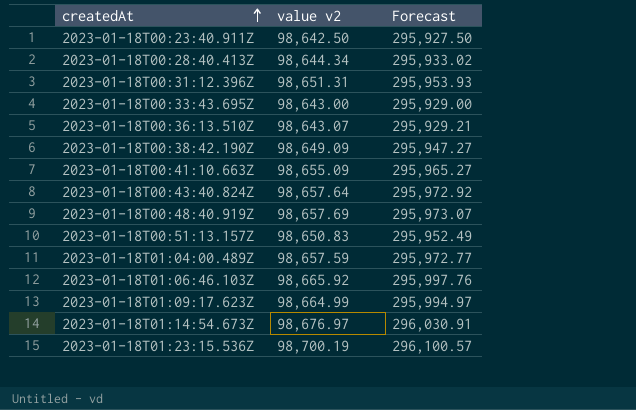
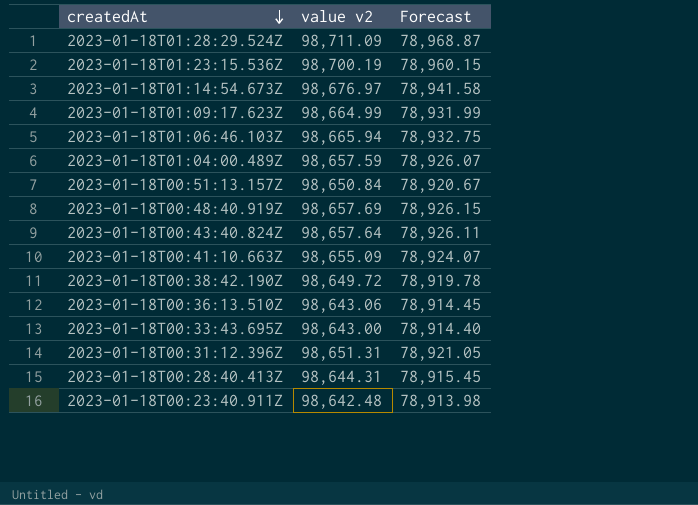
row order: createdAt ascending -> createdAt descending
column Forecast | formula: [value v2] * 3 -> [value v2] * 0.8
row 2023-01-18T01:28:29.524Z: none -> 98,711.09 | 78,968.87
2023-01-18T01:06:46.103Z | value v2: 98,665.92 -> 98,665.94
2023-01-18T00:51:13.157Z | value v2: 98,650.83 -> 98,650.84
2023-01-18T00:38:42.190Z | value v2: 98,649.09 -> 98,649.72
2023-01-18T00:36:13.510Z | value v2: 98,643.07 -> 98,643.06
2023-01-18T00:28:40.413Z | value v2: 98,644.34 -> 98,644.31
2023-01-18T00:23:40.911Z | value v2: 98,642.50 -> 98,642.48

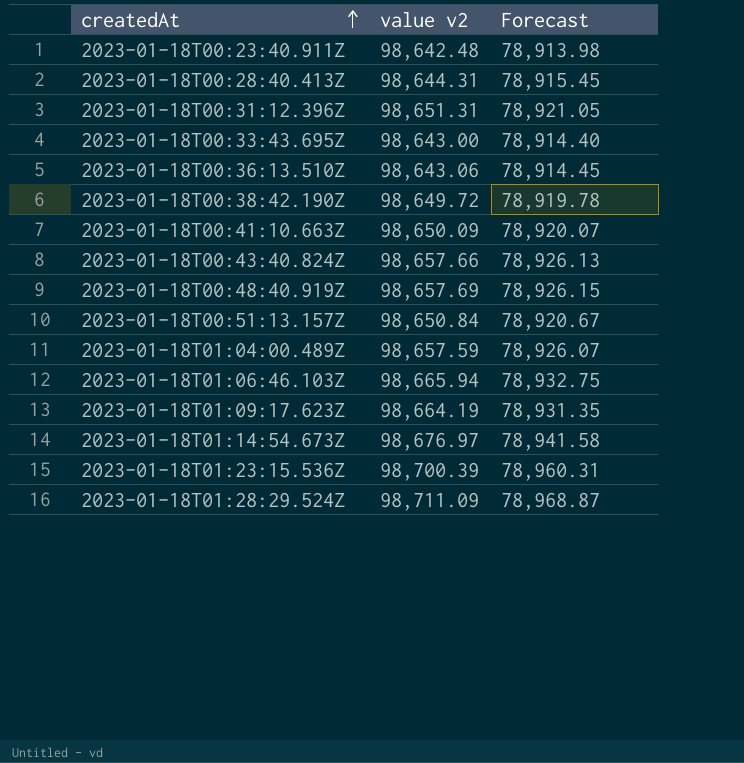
row order: createdAt descending -> createdAt ascending
2023-01-18T00:41:10.663Z | value v2: 98,655.09 -> 98,650.09
2023-01-18T00:41:10.663Z | Forecast: 78,924.07 -> 78,920.07
2023-01-18T00:43:40.824Z | value v2: 98,657.64 -> 98,657.66
2023-01-18T00:43:40.824Z | Forecast: 78,926.11 -> 78,926.13
2023-01-18T01:09:17.623Z | value v2: 98,664.99 -> 98,664.19
2023-01-18T01:09:17.623Z | Forecast: 78,931.99 -> 78,931.35
2023-01-18T01:23:15.536Z | value v2: 98,700.19 -> 98,700.39
2023-01-18T01:23:15.536Z | Forecast: 78,960.15 -> 78,960.31

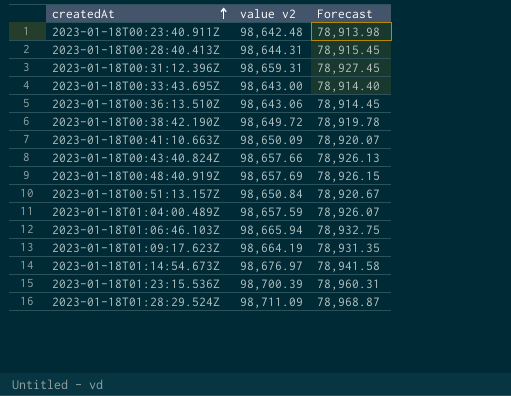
2023-01-18T00:31:12.396Z | value v2: 98,651.31 -> 98,659.31
2023-01-18T00:31:12.396Z | Forecast: 78,921.05 -> 78,927.45

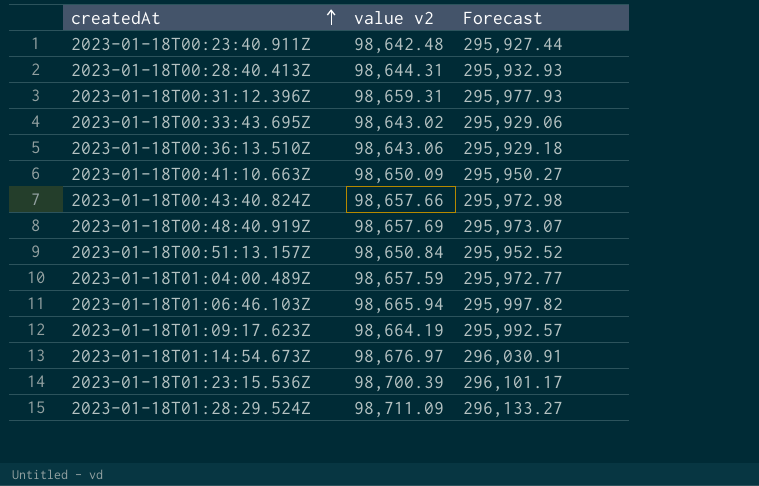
column Forecast | formula: [value v2] * 0.8 -> [value v2] * 3
row 2023-01-18T00:38:42.190Z: 98,649.72 | 78,919.78 -> none
2023-01-18T00:33:43.695Z | value v2: 98,643.00 -> 98,643.02

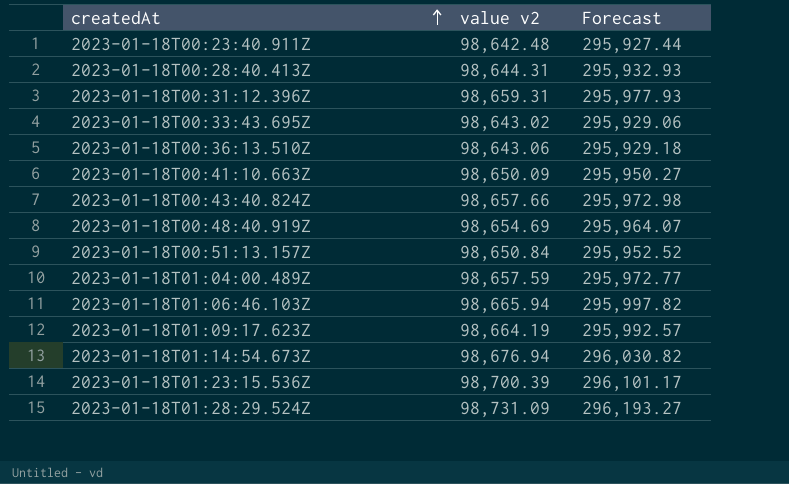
2023-01-18T00:48:40.919Z | value v2: 98,657.69 -> 98,654.69
2023-01-18T00:48:40.919Z | Forecast: 295,973.07 -> 295,964.07
2023-01-18T01:14:54.673Z | value v2: 98,676.97 -> 98,676.94
2023-01-18T01:14:54.673Z | Forecast: 296,030.91 -> 296,030.82
2023-01-18T01:28:29.524Z | value v2: 98,711.09 -> 98,731.09
2023-01-18T01:28:29.524Z | Forecast: 296,133.27 -> 296,193.27

